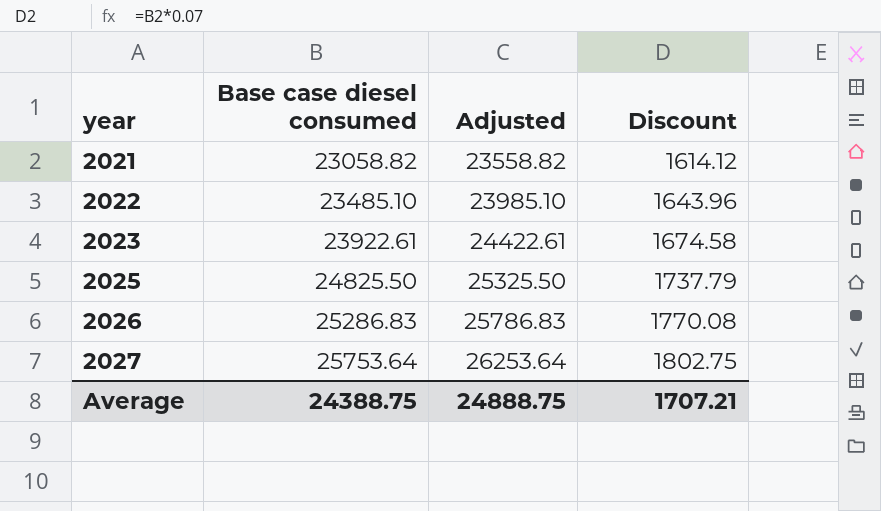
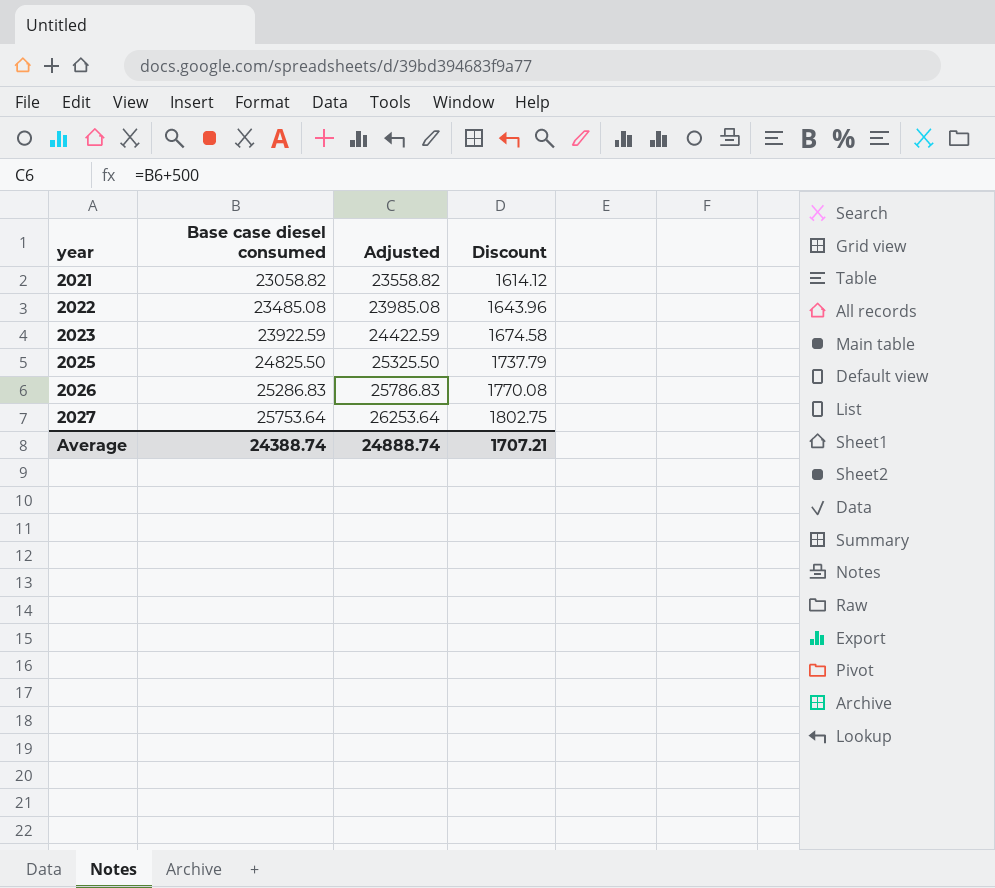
2022 | Base case diesel consumed: 23485.10 -> 23485.08
2022 | Adjusted: 23985.10 -> 23985.08
2023 | Base case diesel consumed: 23922.61 -> 23922.59
2023 | Adjusted: 24422.61 -> 24422.59
Average | Base case diesel consumed: 24388.75 -> 24388.74
Average | Adjusted: 24888.75 -> 24888.74

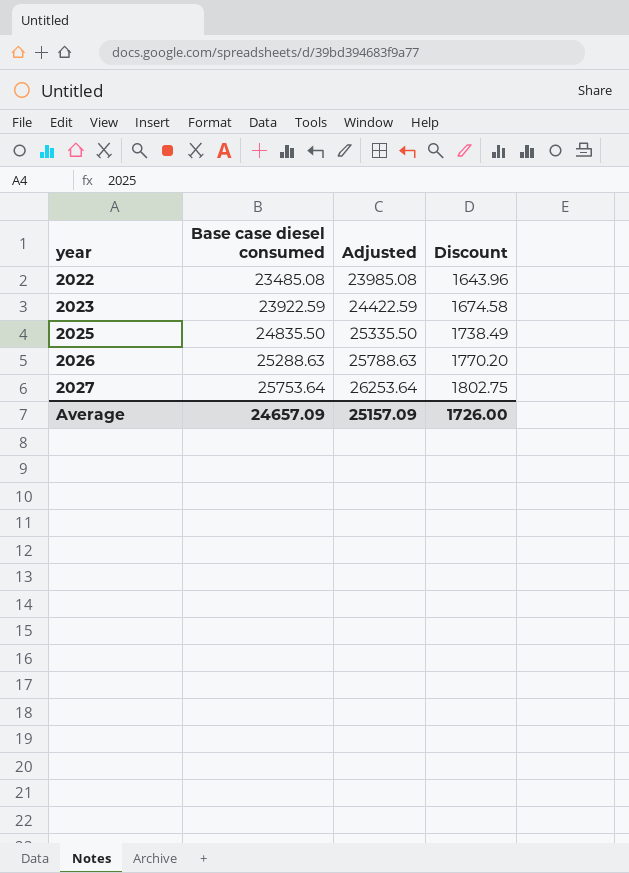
row 2021: 23058.82 | 23558.82 | 1614.12 -> none
2025 | Base case diesel consumed: 24825.50 -> 24835.50
2025 | Adjusted: 25325.50 -> 25335.50
2025 | Discount: 1737.79 -> 1738.49
2026 | Base case diesel consumed: 25286.83 -> 25288.63
2026 | Adjusted: 25786.83 -> 25788.63
2026 | Discount: 1770.08 -> 1770.20
Average | Base case diesel consumed: 24388.74 -> 24657.09
Average | Adjusted: 24888.74 -> 25157.09
Average | Discount: 1707.21 -> 1726.00

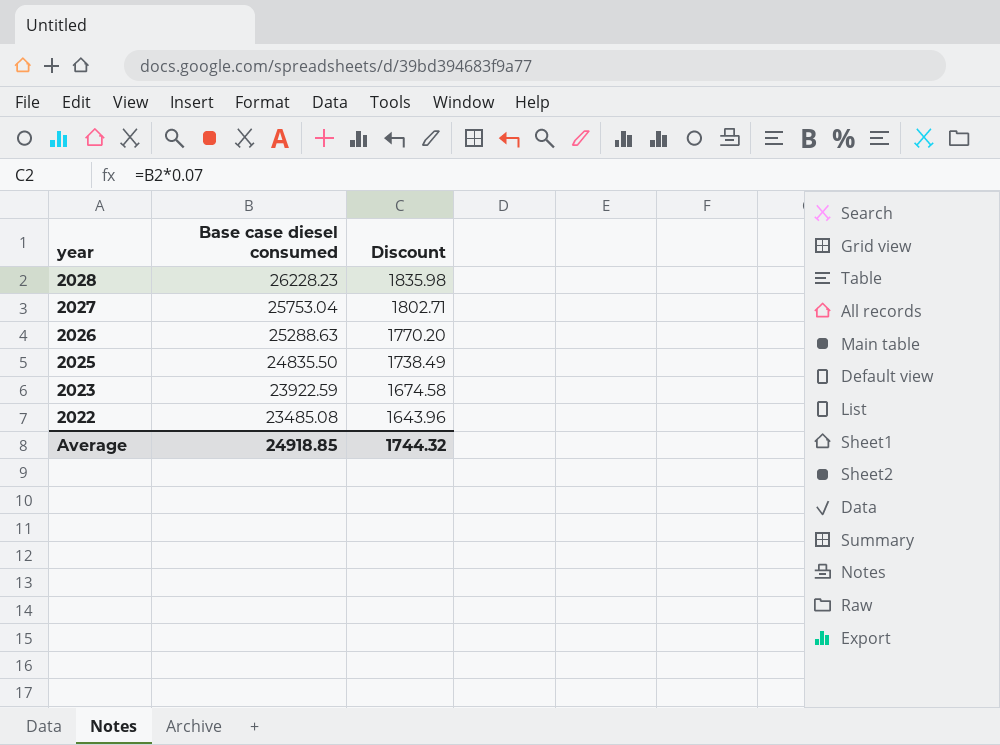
row order: year ascending -> year descending
column Adjusted | formula: [Base case diesel consumed] + 500 -> none
row 2028: none -> 26228.23 | 1835.98
2027 | Base case diesel consumed: 25753.64 -> 25753.04
2027 | Discount: 1802.75 -> 1802.71
Average | Base case diesel consumed: 24657.09 -> 24918.85
Average | Discount: 1726.00 -> 1744.32

